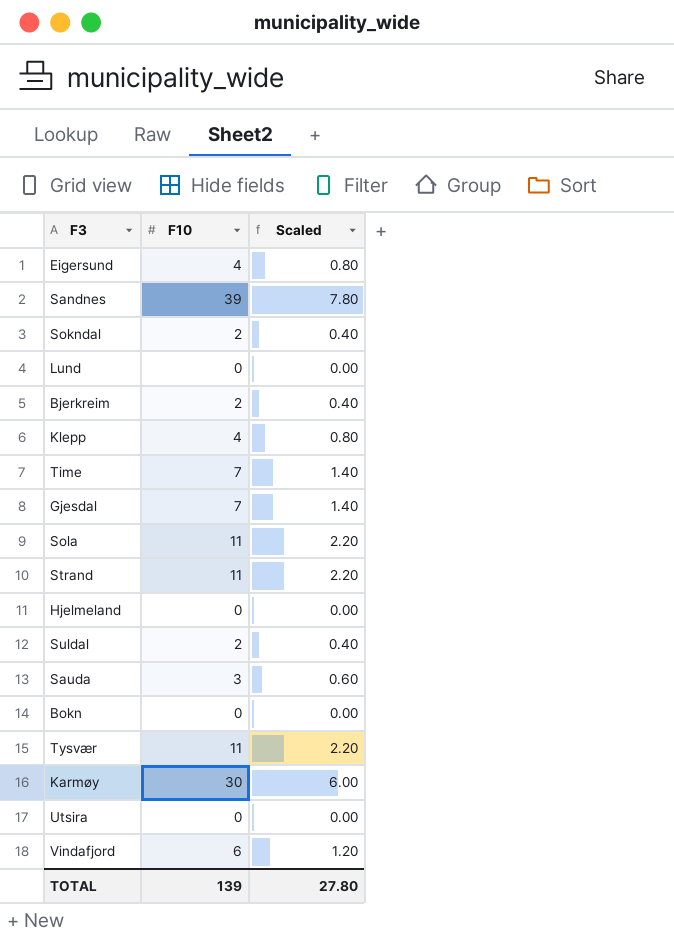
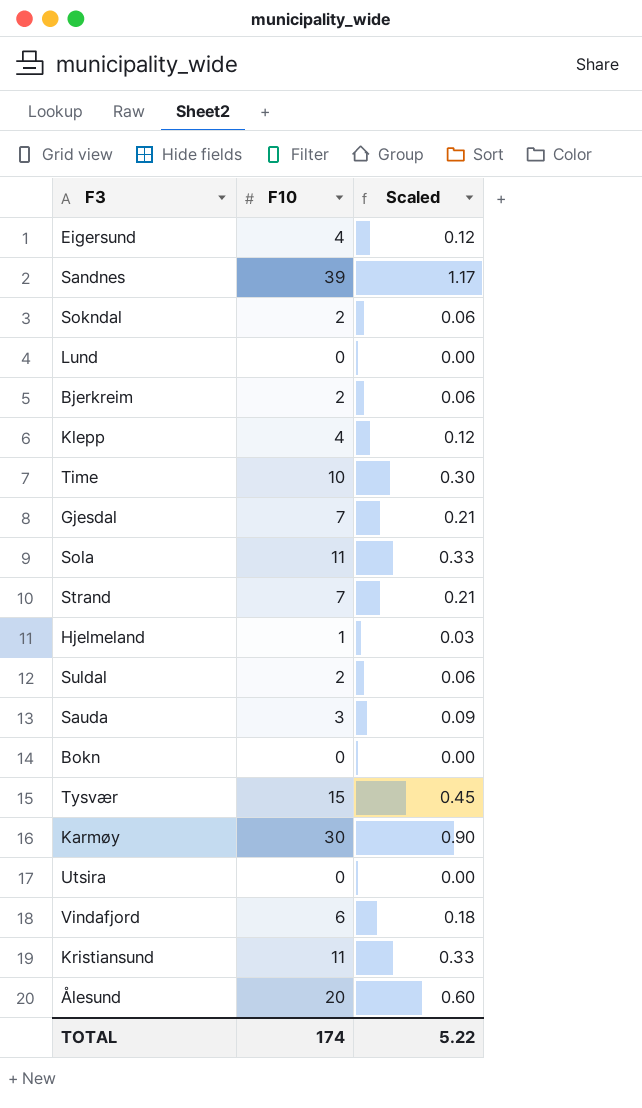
column Scaled | formula: [F10] * 0.2 -> [F10] * 0.03
Time | F10: 7 -> 10
Strand | F10: 11 -> 7
Hjelmeland | F10: 0 -> 1
Tysvær | F10: 11 -> 15
row Kristiansund: none -> 11 | 0.33
row Ålesund: none -> 20 | 0.60
TOTAL | F10: 139 -> 174
TOTAL | Scaled: 27.80 -> 5.22

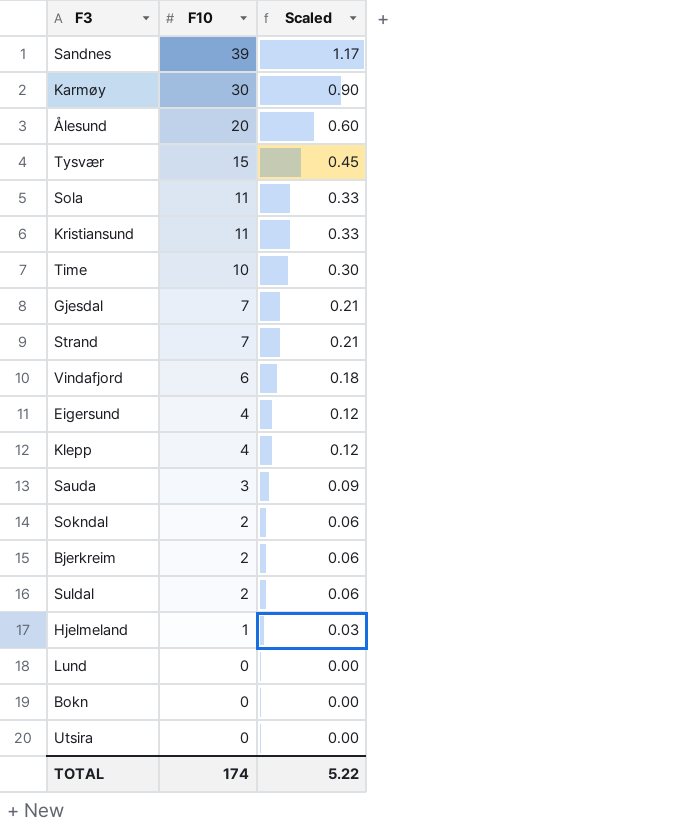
row order: none -> F10 descending

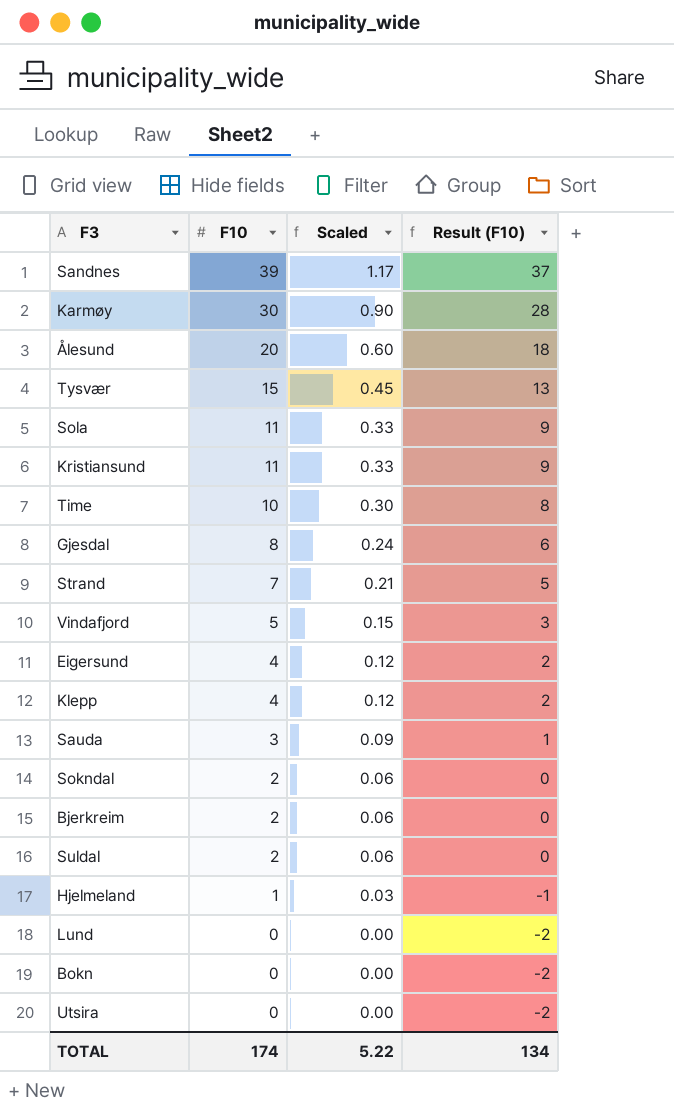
column Result (F10) | formula: none -> [F10] - 2
Gjesdal | F10: 7 -> 8
Gjesdal | Scaled: 0.21 -> 0.24
Vindafjord | F10: 6 -> 5
Vindafjord | Scaled: 0.18 -> 0.15

